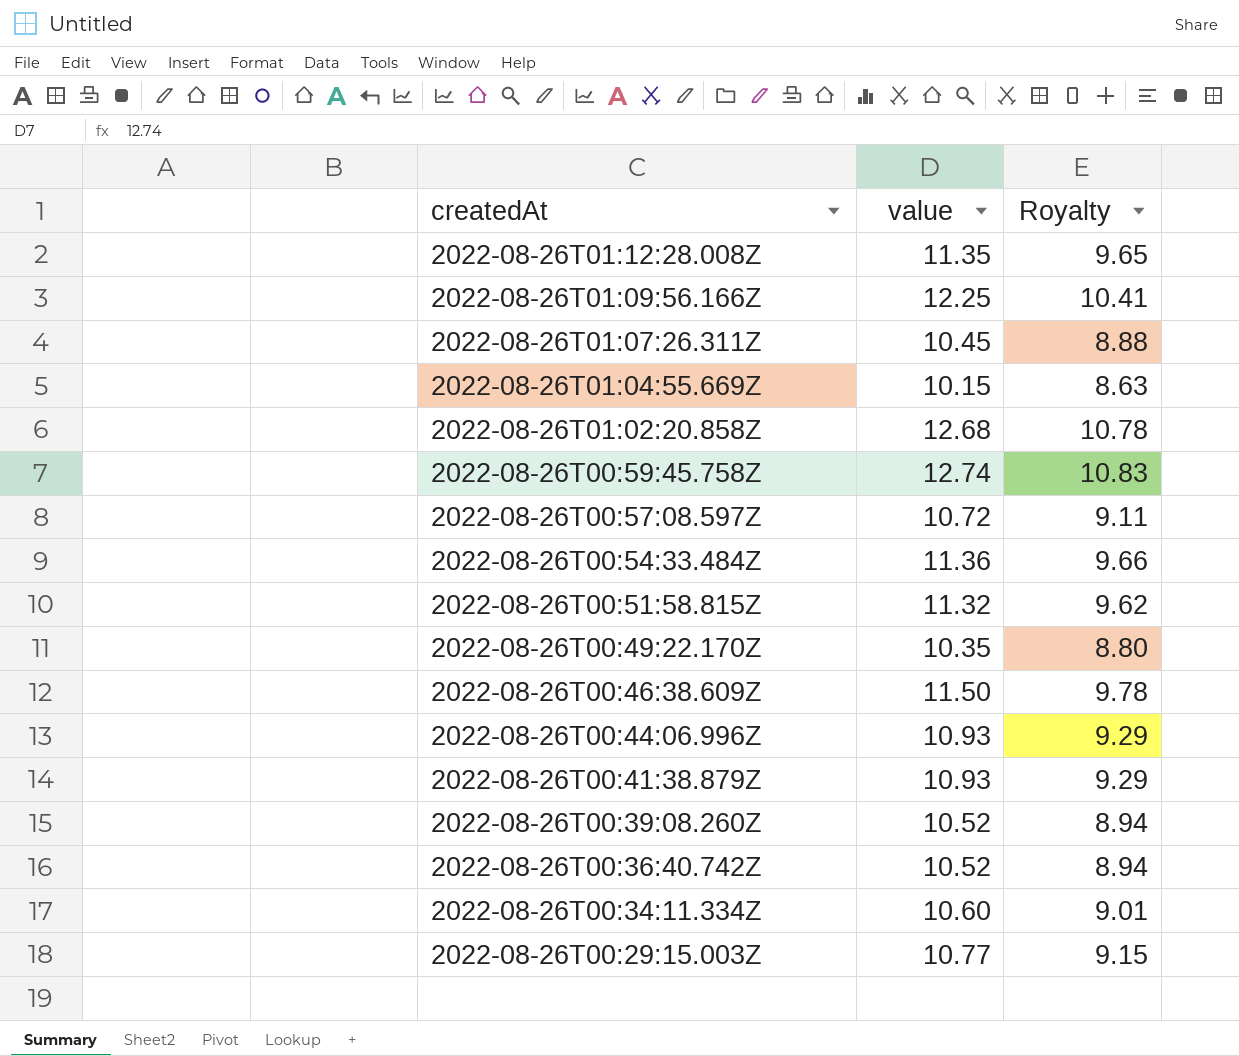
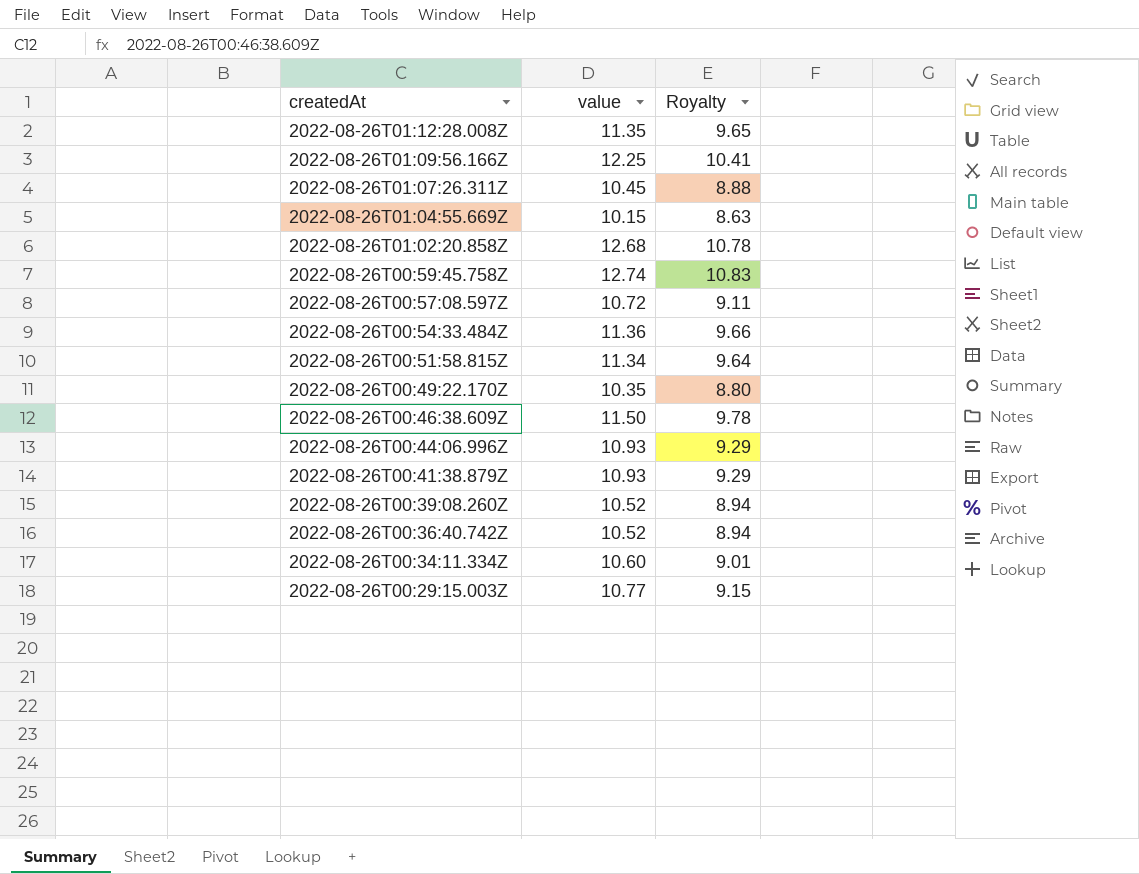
2022-08-26T00:51:58.815Z | value: 11.32 -> 11.34
2022-08-26T00:51:58.815Z | Royalty: 9.62 -> 9.64

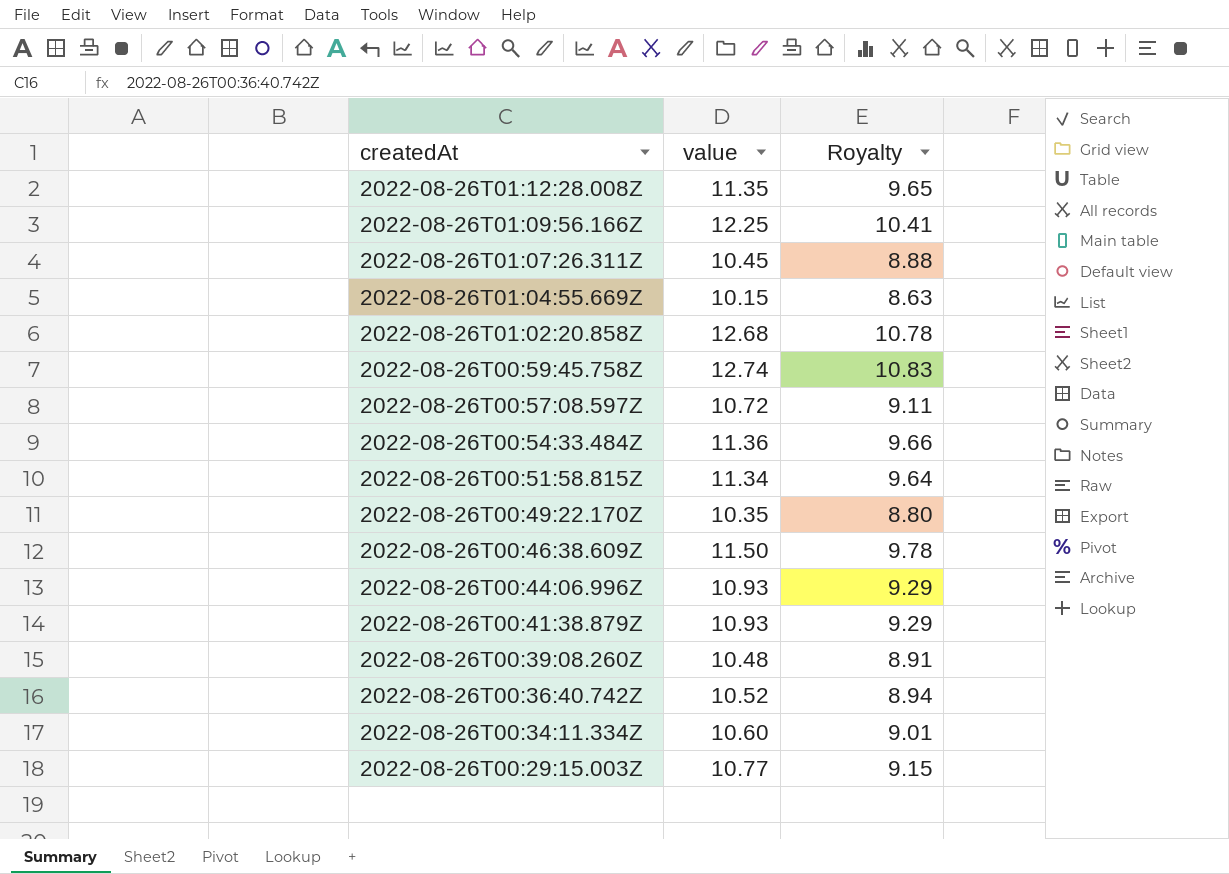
2022-08-26T00:39:08.260Z | value: 10.52 -> 10.48
2022-08-26T00:39:08.260Z | Royalty: 8.94 -> 8.91

